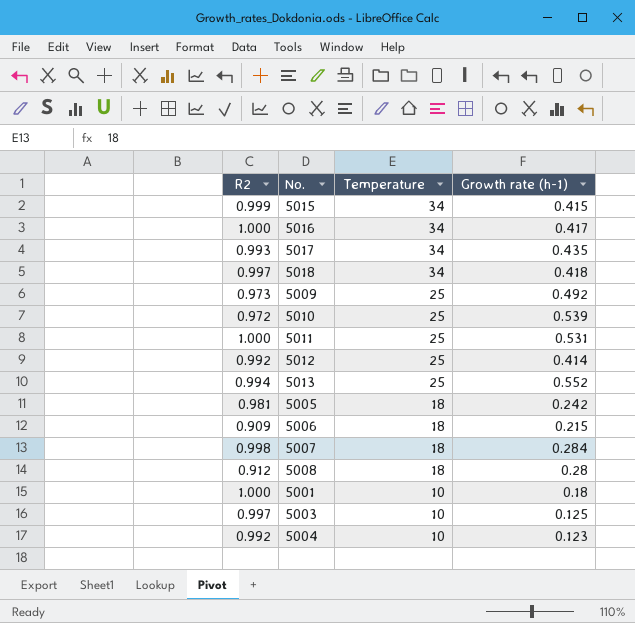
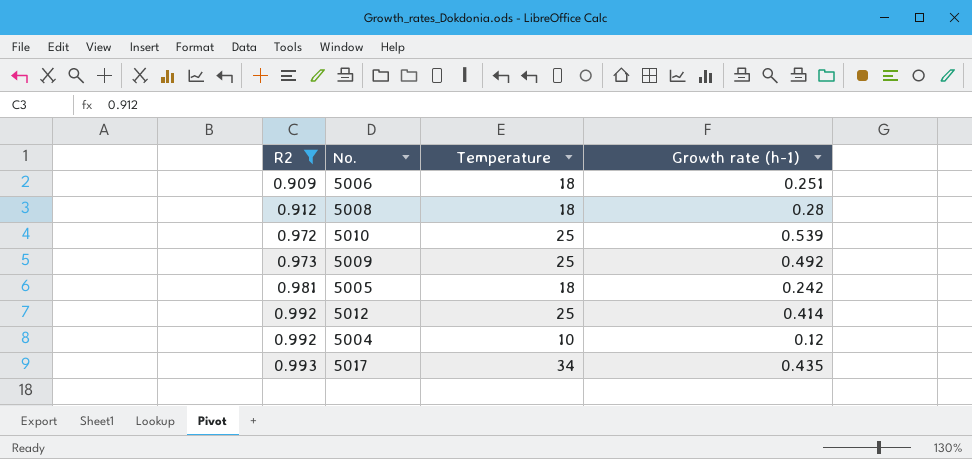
filter: none -> R2 <= 0.993
row order: Temperature descending -> R2 ascending
5006 | Growth rate (h-1): 0.215 -> 0.251
5004 | Growth rate (h-1): 0.123 -> 0.12

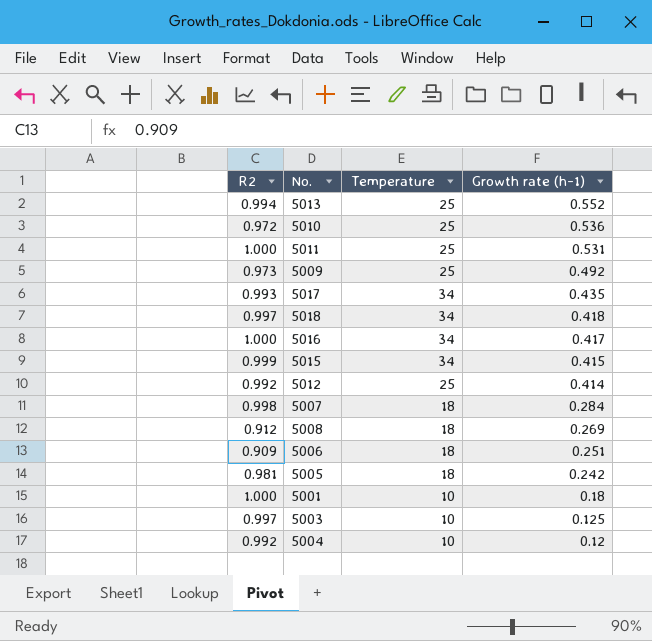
filter: R2 <= 0.993 -> none
row order: R2 ascending -> Growth rate (h-1) descending
5010 | Growth rate (h-1): 0.539 -> 0.536
5008 | Growth rate (h-1): 0.28 -> 0.269

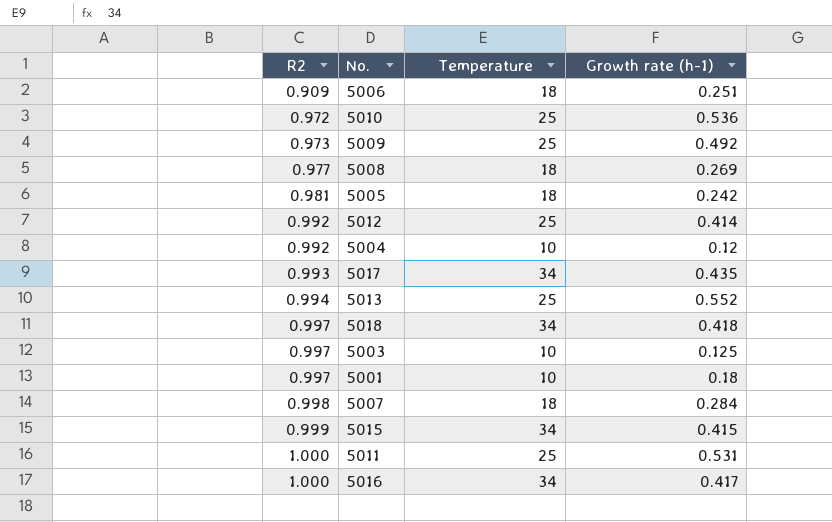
row order: Growth rate (h-1) descending -> R2 ascending
5008 | R2: 0.912 -> 0.977
5001 | R2: 1.000 -> 0.997

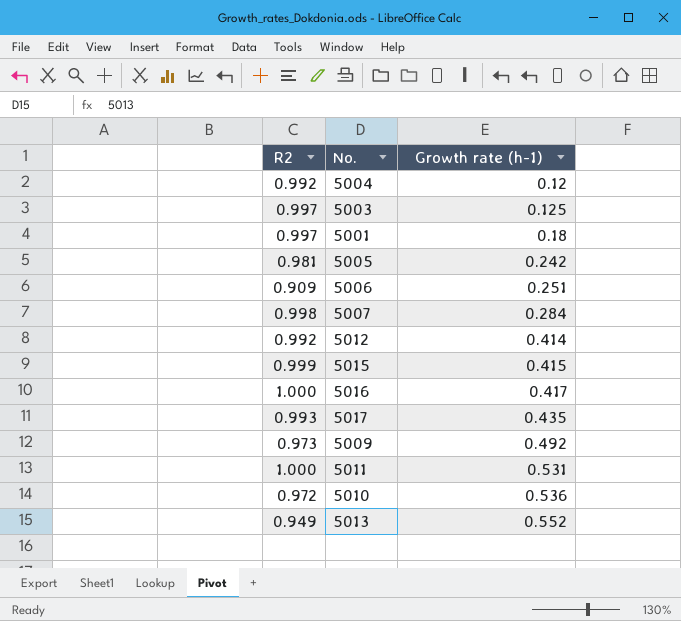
row order: R2 ascending -> Growth rate (h-1) ascending
column Temperature | position: 3 -> none
row 5008: 0.977 | 18 | 0.269 -> none
row 5018: 0.997 | 34 | 0.418 -> none
5013 | R2: 0.994 -> 0.949

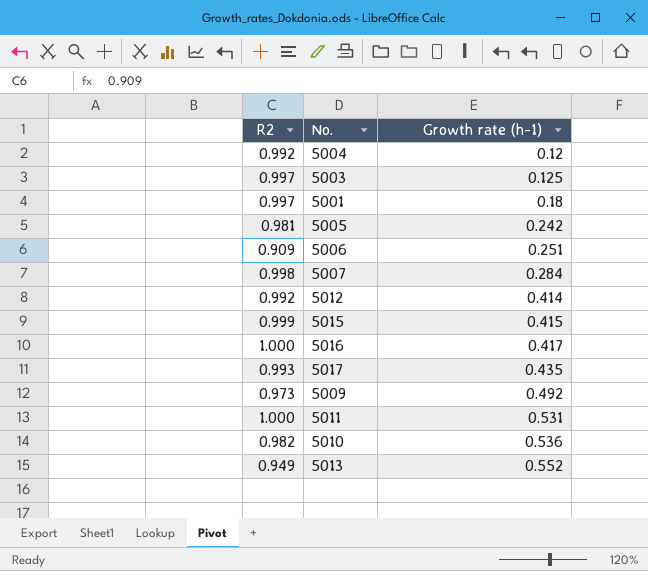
5010 | R2: 0.972 -> 0.982

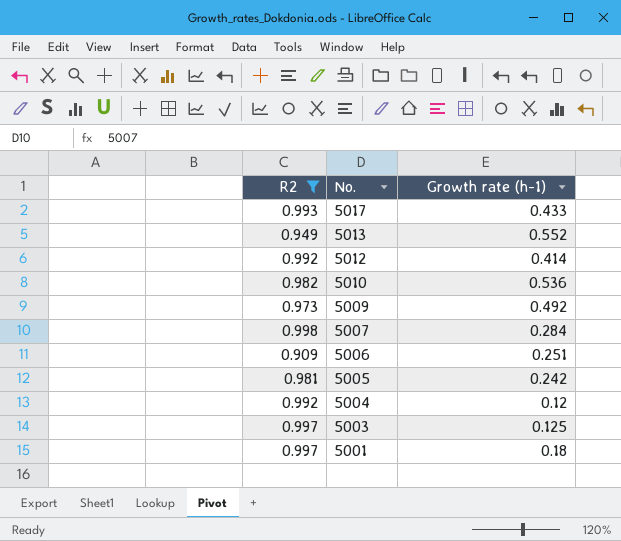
filter: none -> R2 <= 0.998
row order: Growth rate (h-1) ascending -> No. descending
5017 | Growth rate (h-1): 0.435 -> 0.433

